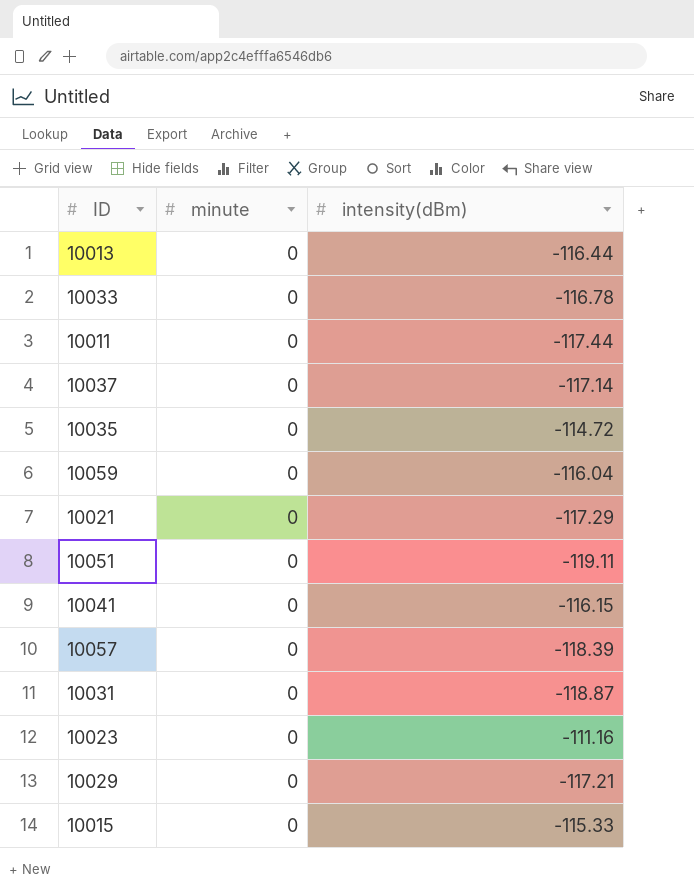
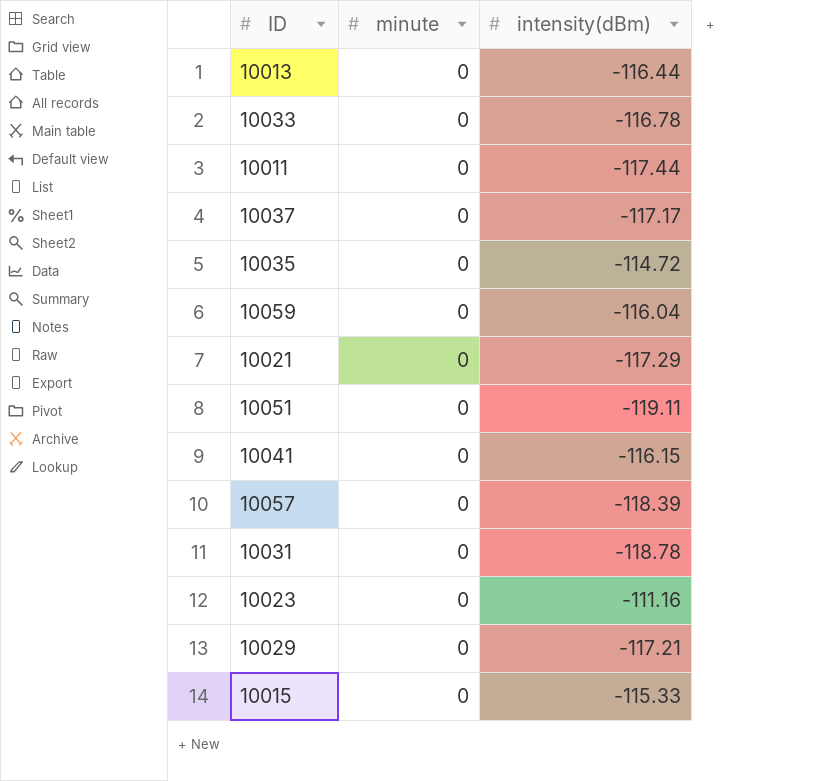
10037 | intensity(dBm): -117.14 -> -117.17
10031 | intensity(dBm): -118.87 -> -118.78

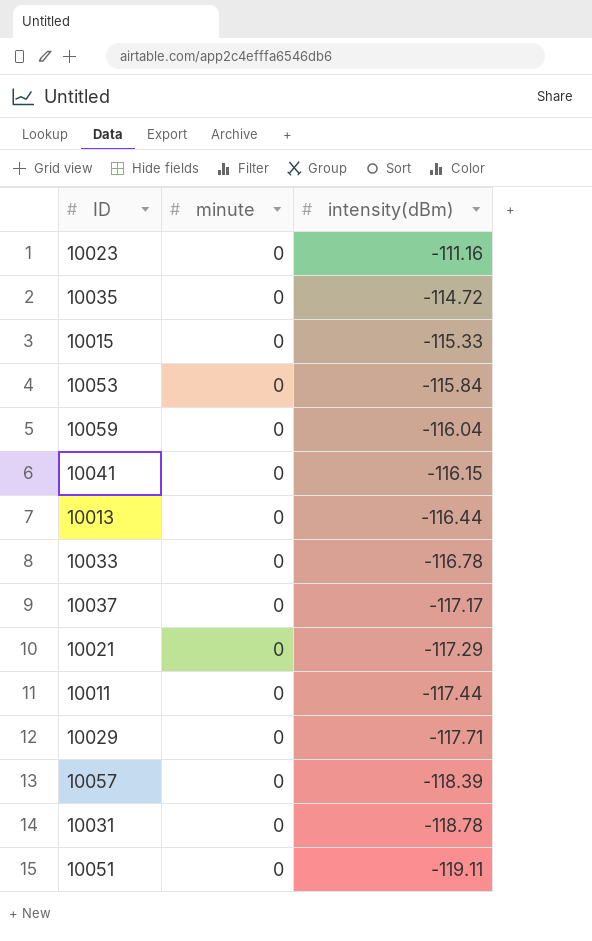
row order: none -> intensity(dBm) descending
row 10053: none -> 0 | -115.84
10029 | intensity(dBm): -117.21 -> -117.71

